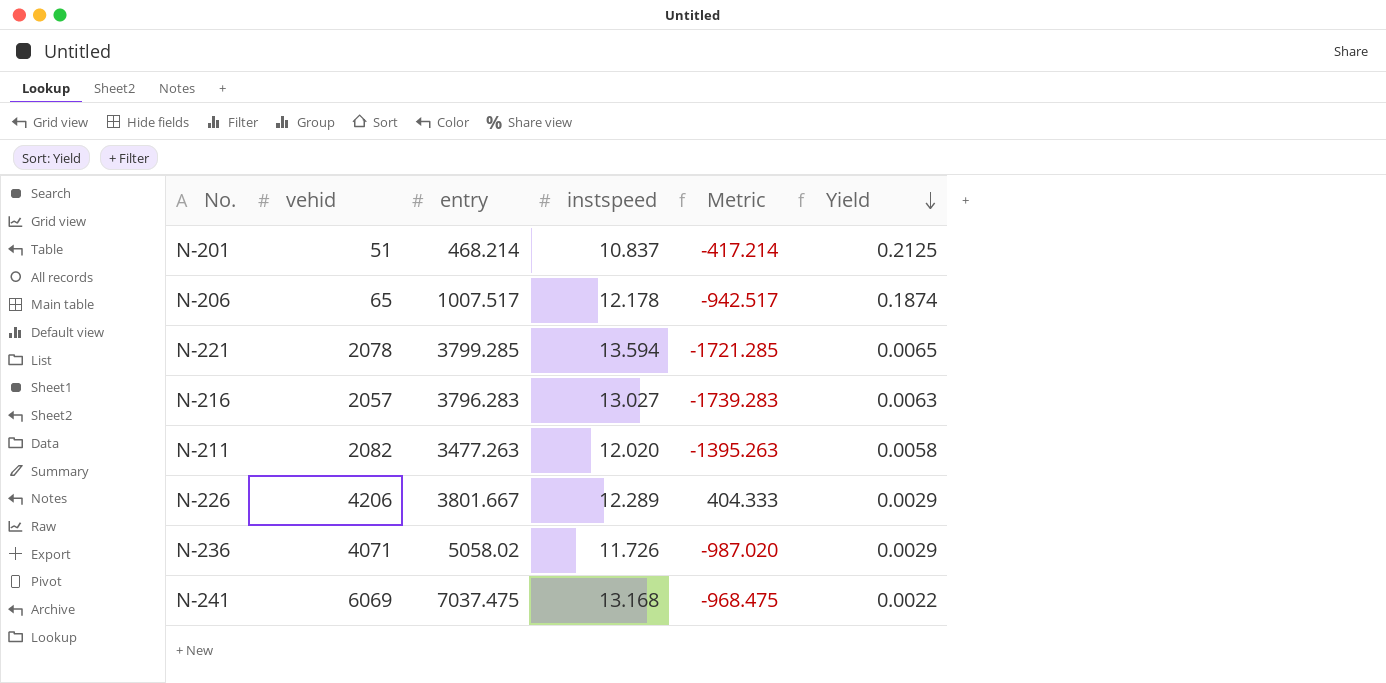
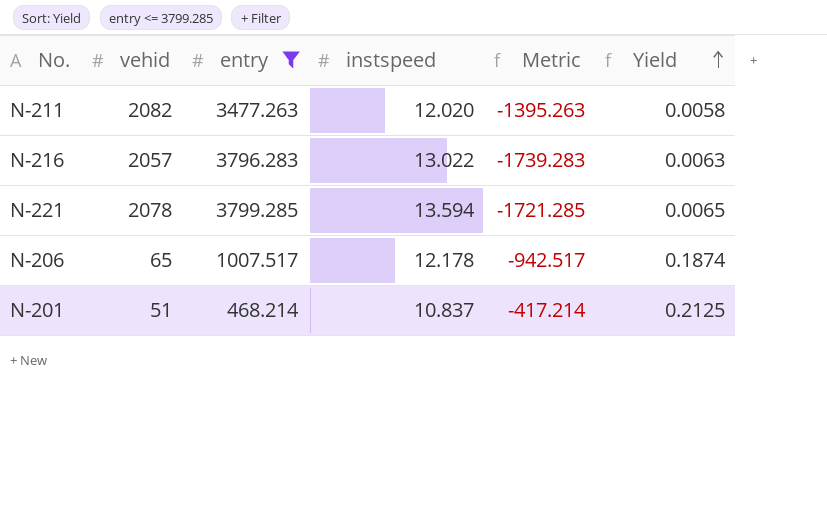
filter: none -> entry <= 3799.285
row order: Yield descending -> Yield ascending
N-216 | instspeed: 13.027 -> 13.022

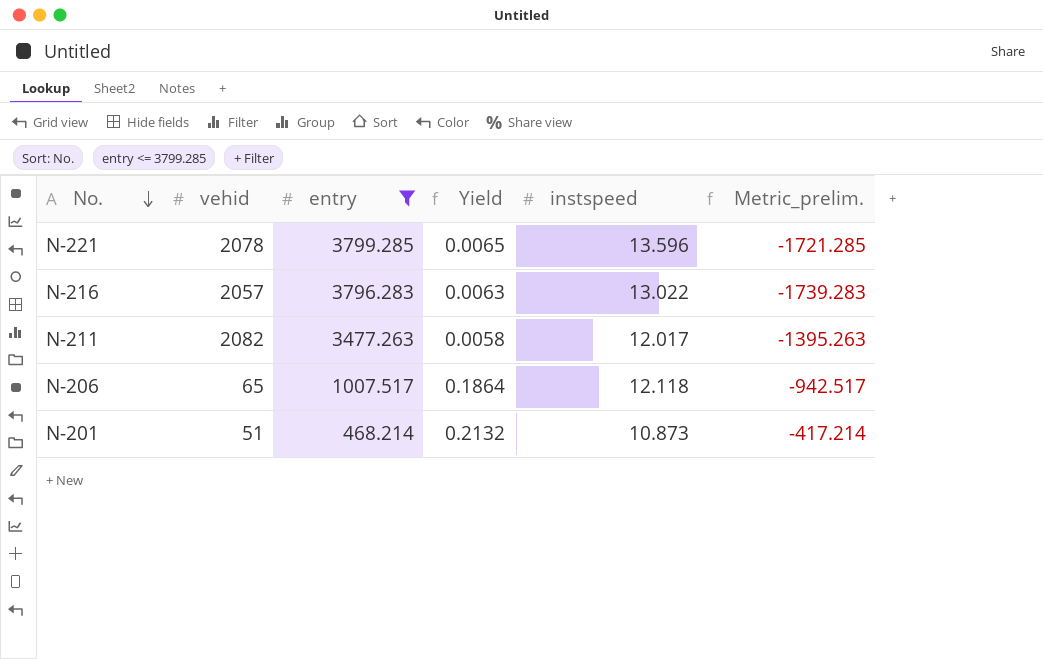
row order: Yield ascending -> No. descending
column Yield | position: 6 -> 4
column name: Metric -> Metric_prelim.
N-221 | instspeed: 13.594 -> 13.596
N-211 | instspeed: 12.020 -> 12.017
N-206 | Yield: 0.1874 -> 0.1864
N-206 | instspeed: 12.178 -> 12.118
N-201 | Yield: 0.2125 -> 0.2132
N-201 | instspeed: 10.837 -> 10.873

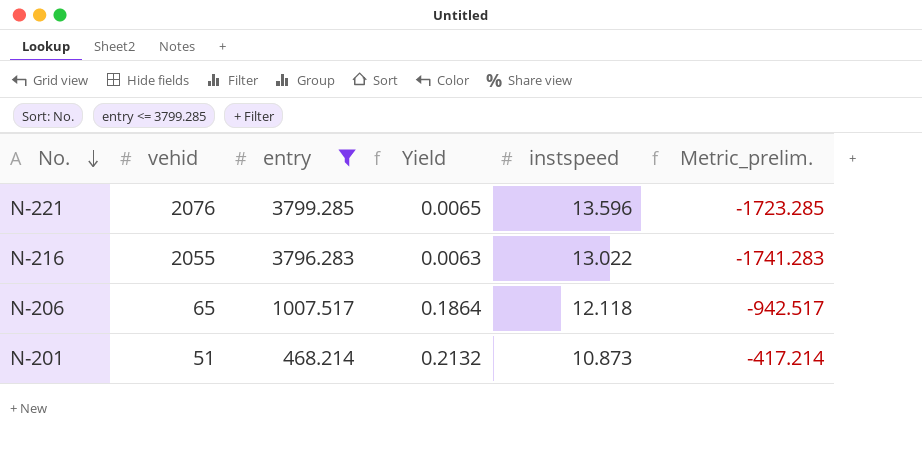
row N-211: 2082 | 3477.263 | 0.0058 | 12.017 | -1395.263 -> none
N-221 | vehid: 2078 -> 2076
N-221 | Metric_prelim.: -1721.285 -> -1723.285
N-216 | vehid: 2057 -> 2055
N-216 | Metric_prelim.: -1739.283 -> -1741.283

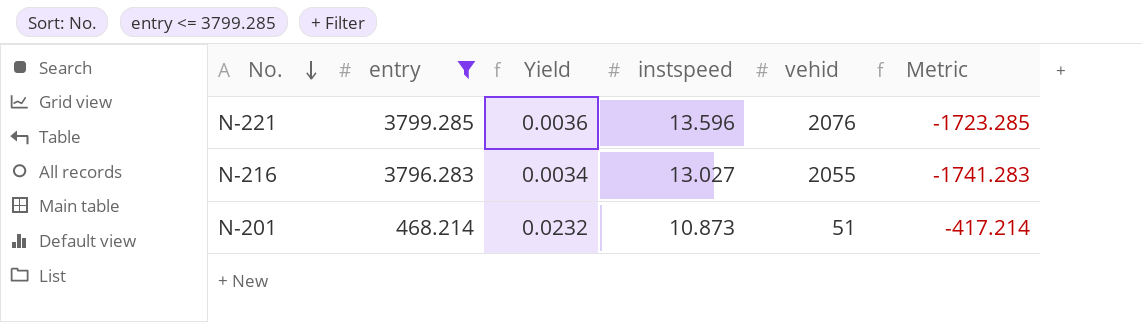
column Yield | formula: [instspeed] / [vehid] -> [instspeed] / [entry]
column vehid | position: 2 -> 5
column name: Metric_prelim. -> Metric
row N-206: 65 | 1007.517 | 0.1864 | 12.118 | -942.517 -> none
N-216 | instspeed: 13.022 -> 13.027

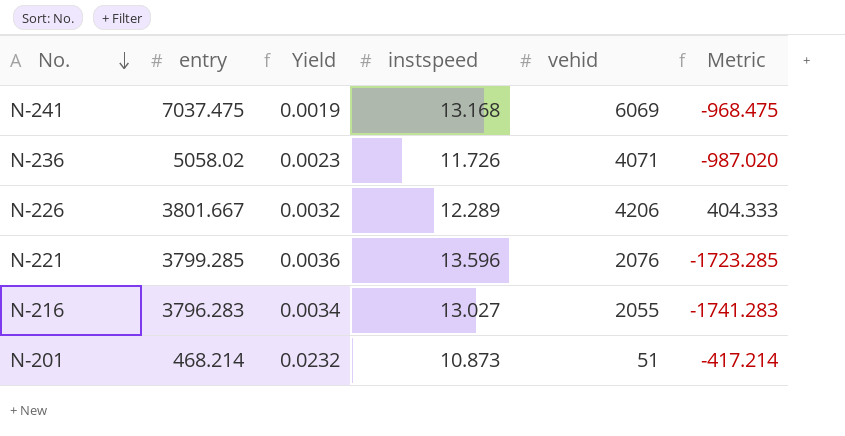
filter: entry <= 3799.285 -> none

